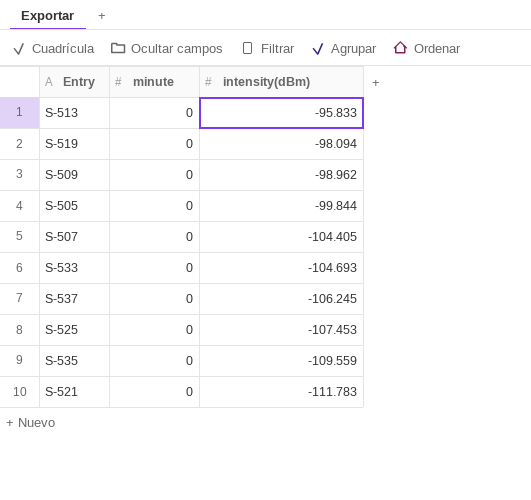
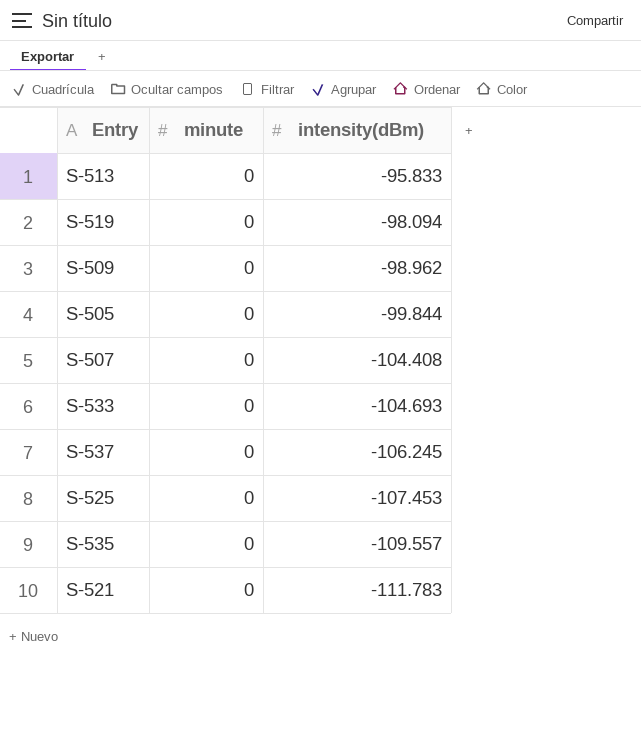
S-507 | intensity(dBm): -104.405 -> -104.408
S-535 | intensity(dBm): -109.559 -> -109.557

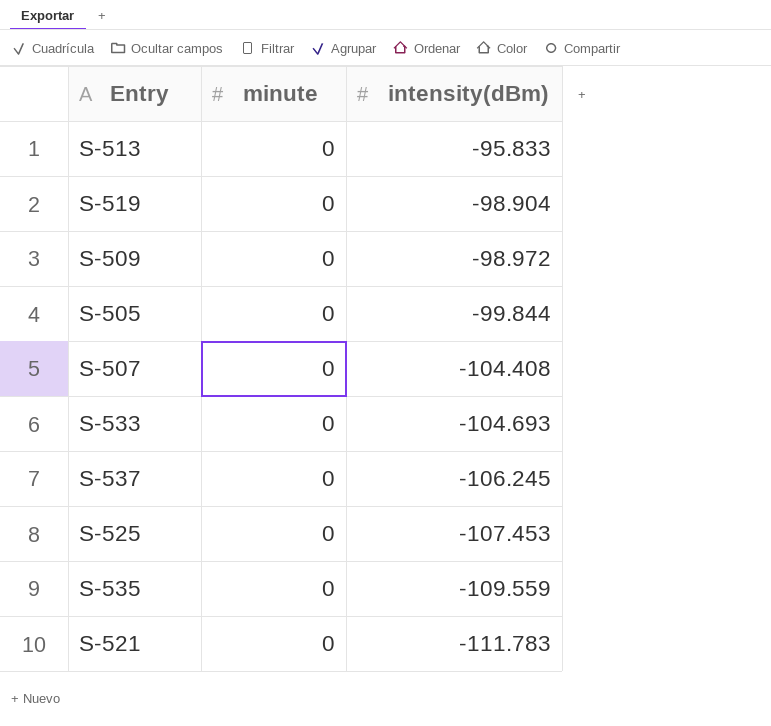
S-519 | intensity(dBm): -98.094 -> -98.904
S-509 | intensity(dBm): -98.962 -> -98.972
S-535 | intensity(dBm): -109.557 -> -109.559

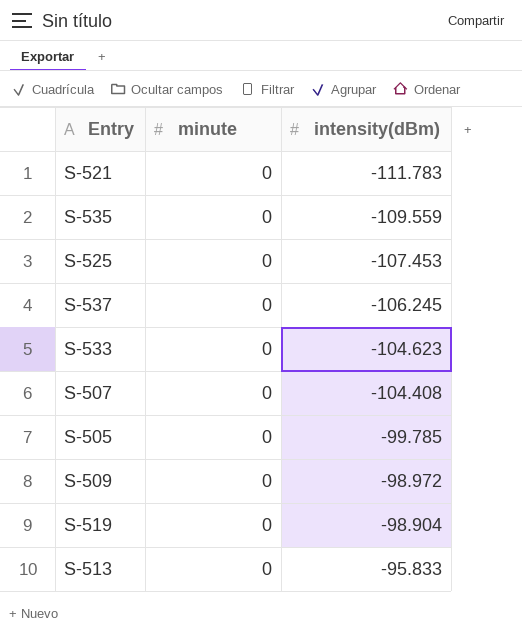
row order: intensity(dBm) descending -> intensity(dBm) ascending
S-533 | intensity(dBm): -104.693 -> -104.623
S-505 | intensity(dBm): -99.844 -> -99.785

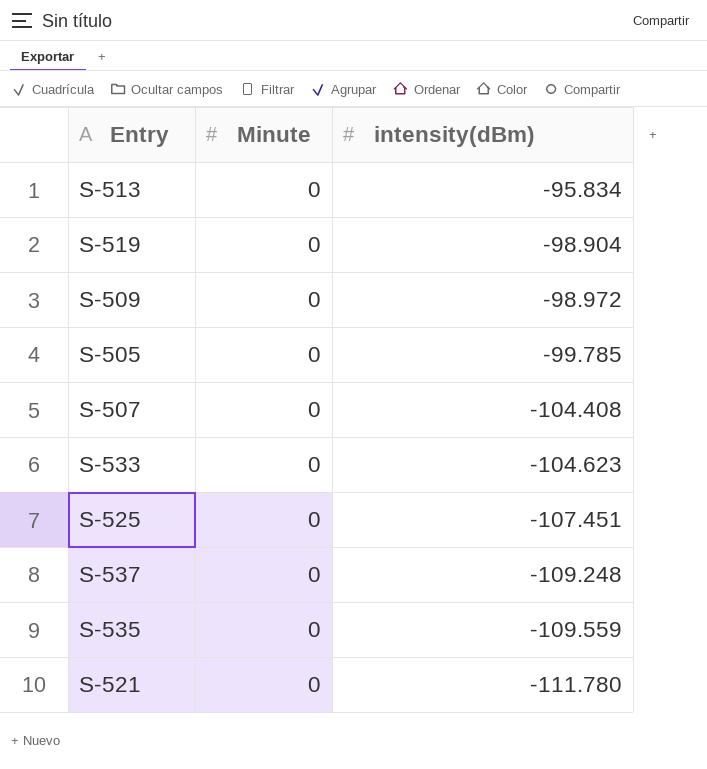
row order: intensity(dBm) ascending -> intensity(dBm) descending
column name: minute -> Minute
S-513 | intensity(dBm): -95.833 -> -95.834
S-525 | intensity(dBm): -107.453 -> -107.451
S-537 | intensity(dBm): -106.245 -> -109.248
S-521 | intensity(dBm): -111.783 -> -111.780

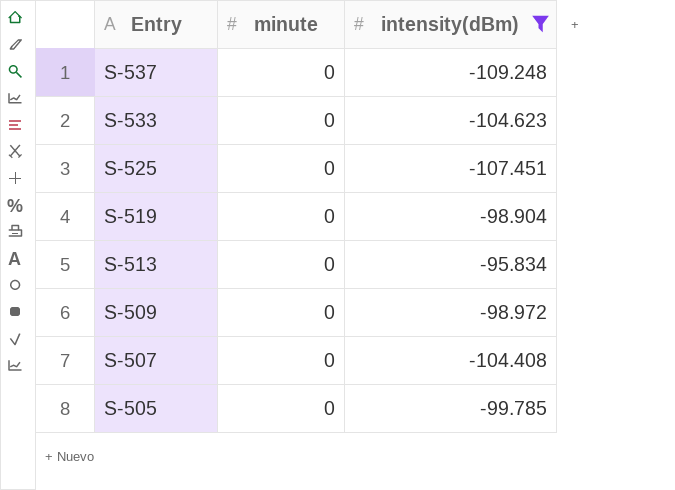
filter: none -> intensity(dBm) >= -109.248
row order: intensity(dBm) descending -> Entry descending
column name: Minute -> minute

